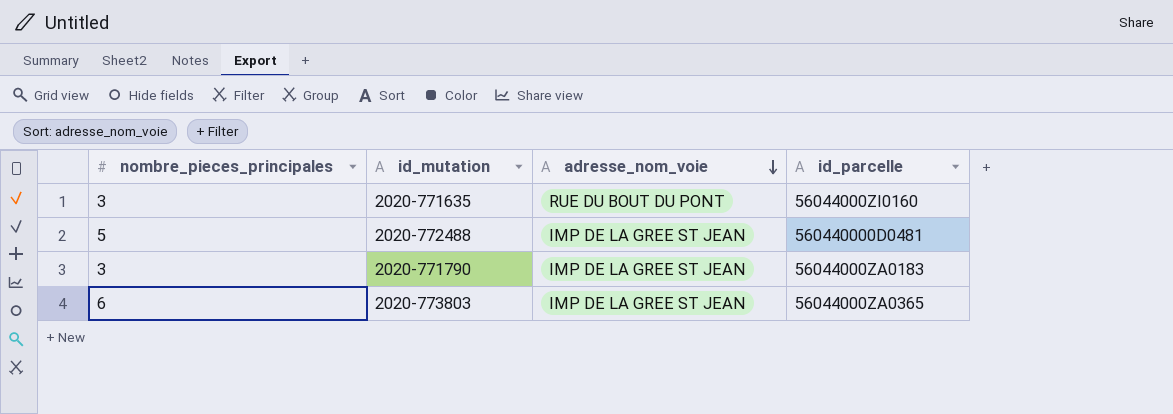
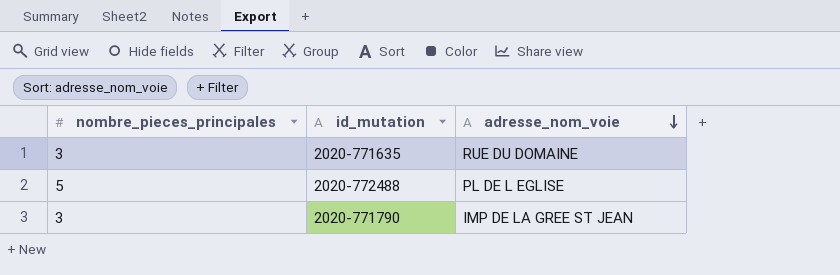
column id_parcelle | position: 4 -> none
row 2020-773803: 6 | IMP DE LA GREE ST JEAN | 56044000ZA0365 -> none
2020-771635 | adresse_nom_voie: RUE DU BOUT DU PONT -> RUE DU DOMAINE
2020-772488 | adresse_nom_voie: IMP DE LA GREE ST JEAN -> PL DE L EGLISE

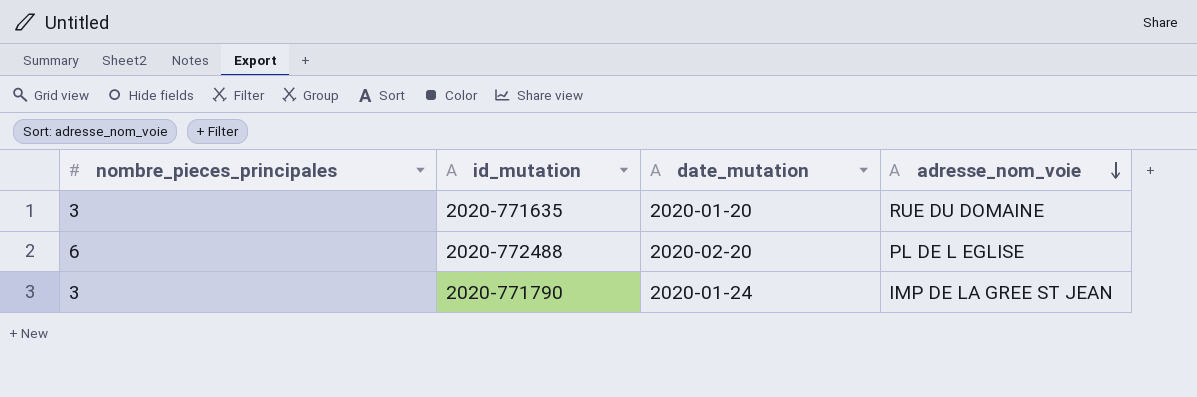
column date_mutation | position: none -> 3
2020-772488 | nombre_pieces_principales: 5 -> 6

